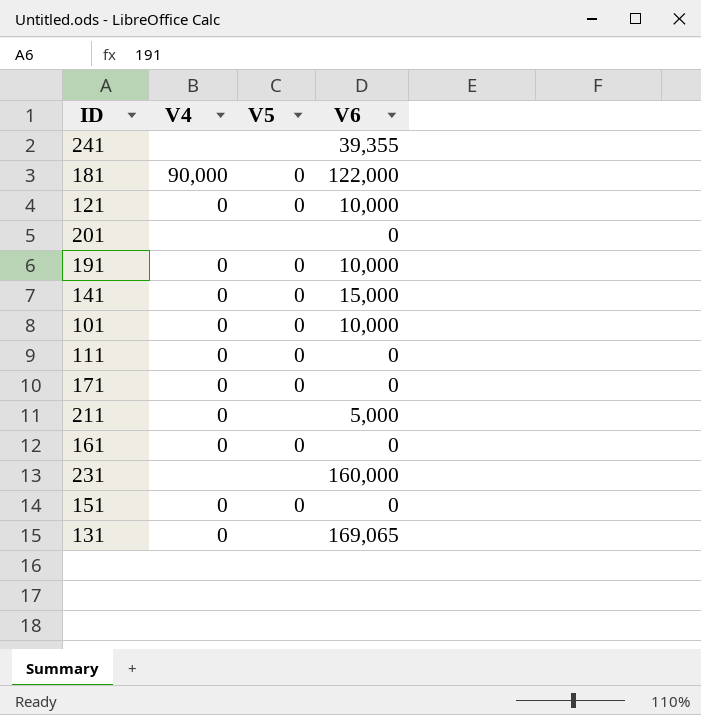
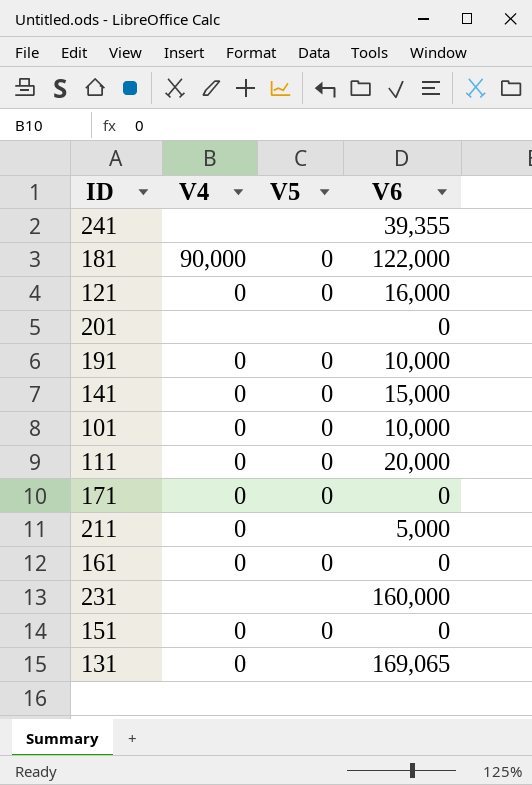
121 | V6: 10,000 -> 16,000
111 | V6: 0 -> 20,000

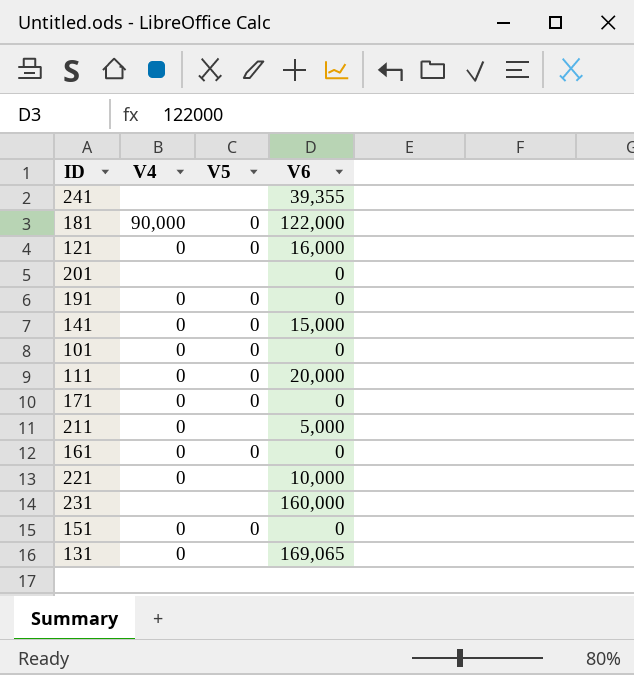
191 | V6: 10,000 -> 0
101 | V6: 10,000 -> 0
row 221: none -> 0 | none | 10,000

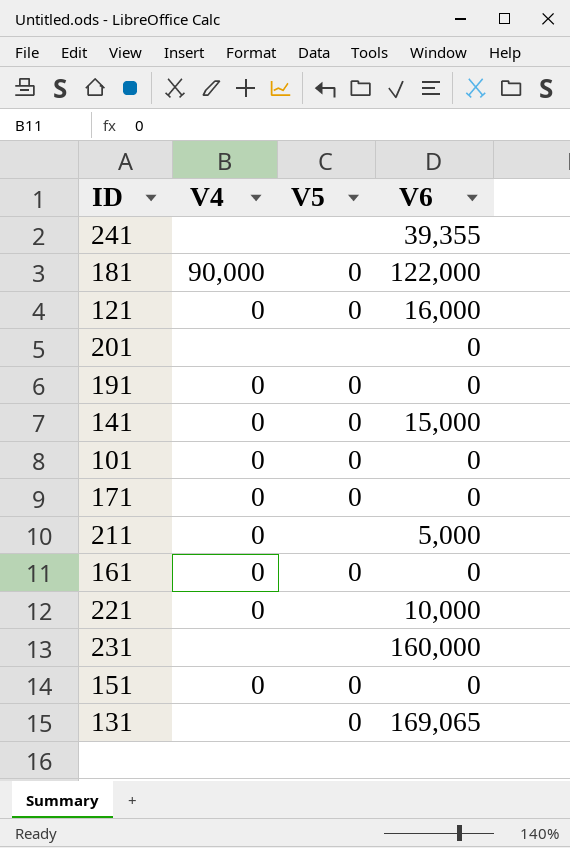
row 111: 0 | 0 | 20,000 -> none
131 | V4: 0 -> none
131 | V5: none -> 0

